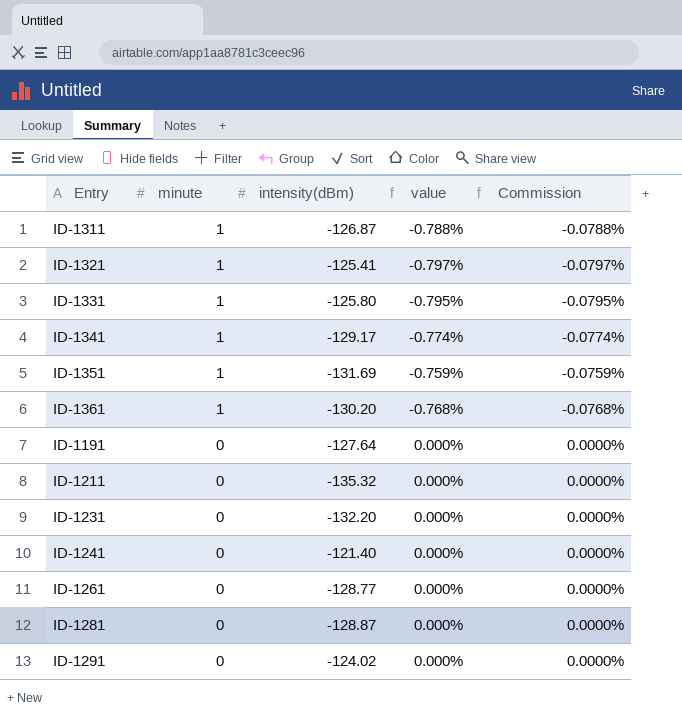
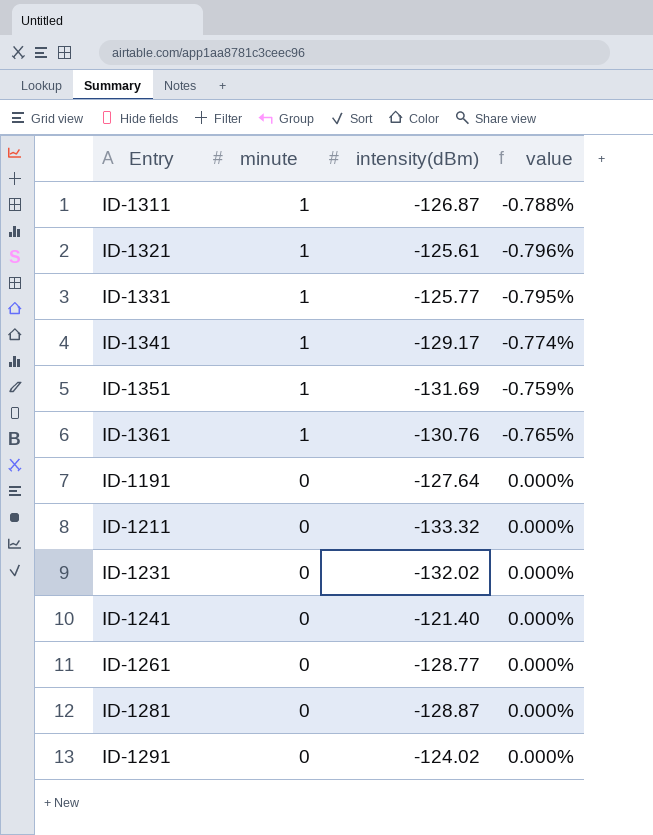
column Commission | formula: [value] * 0.1 -> none
ID-1321 | intensity(dBm): -125.41 -> -125.61
ID-1321 | value: -0.797% -> -0.796%
ID-1331 | intensity(dBm): -125.80 -> -125.77
ID-1361 | intensity(dBm): -130.20 -> -130.76
ID-1361 | value: -0.768% -> -0.765%
ID-1211 | intensity(dBm): -135.32 -> -133.32
ID-1231 | intensity(dBm): -132.20 -> -132.02

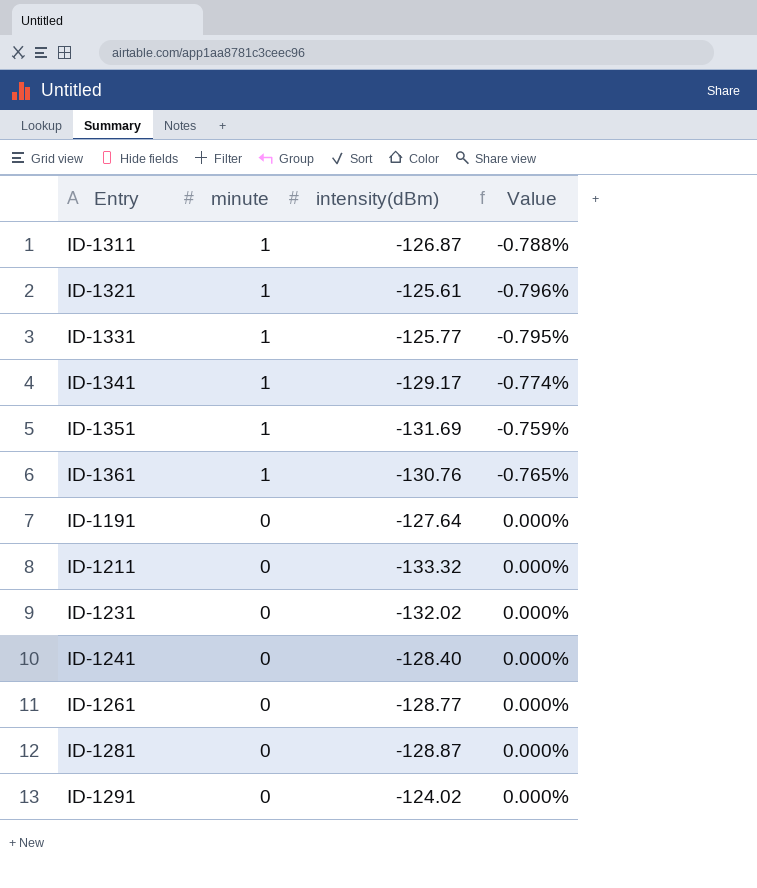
column name: value -> Value
ID-1241 | intensity(dBm): -121.40 -> -128.40

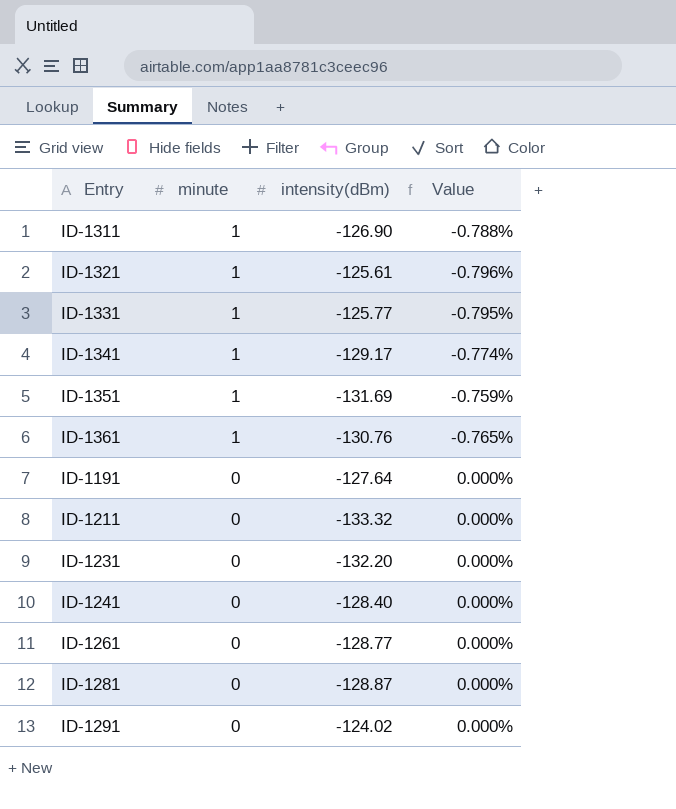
ID-1311 | intensity(dBm): -126.87 -> -126.90
ID-1231 | intensity(dBm): -132.02 -> -132.20

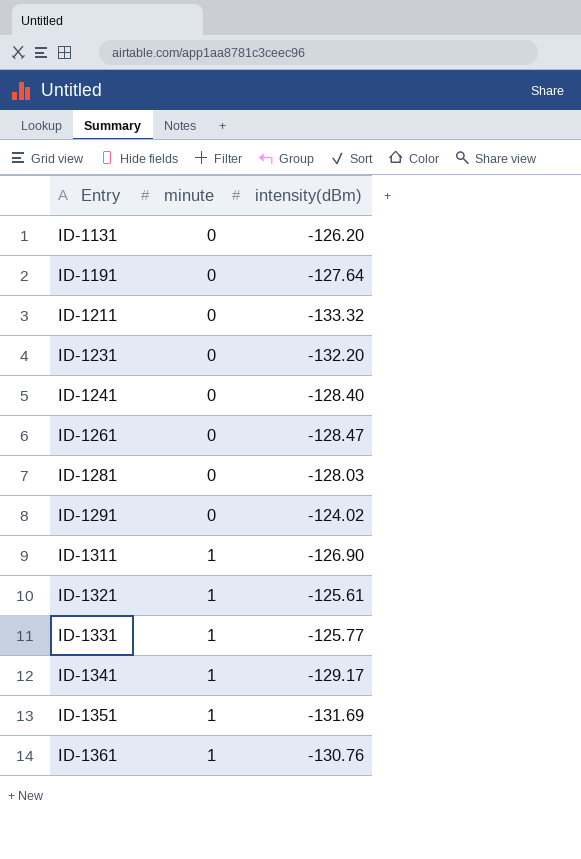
row order: minute descending -> Entry ascending
column Value | formula: [minute] / [intensity(dBm)] -> none
row ID-1131: none -> 0 | -126.20
ID-1261 | intensity(dBm): -128.77 -> -128.47
ID-1281 | intensity(dBm): -128.87 -> -128.03

